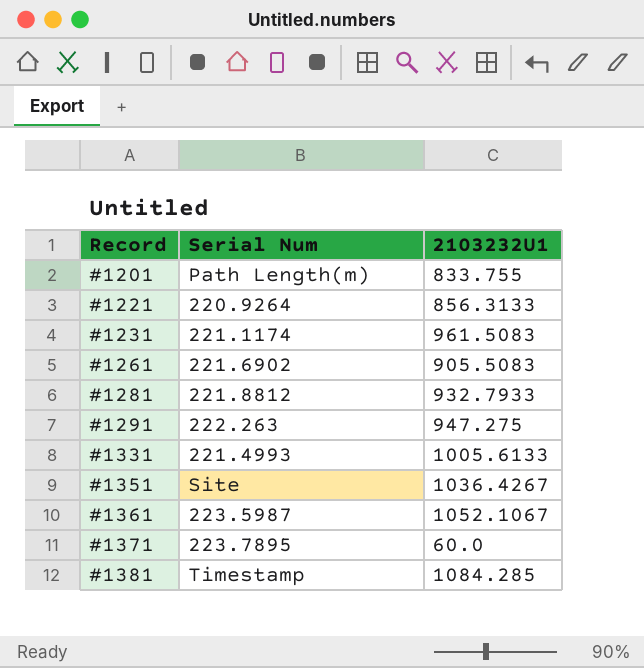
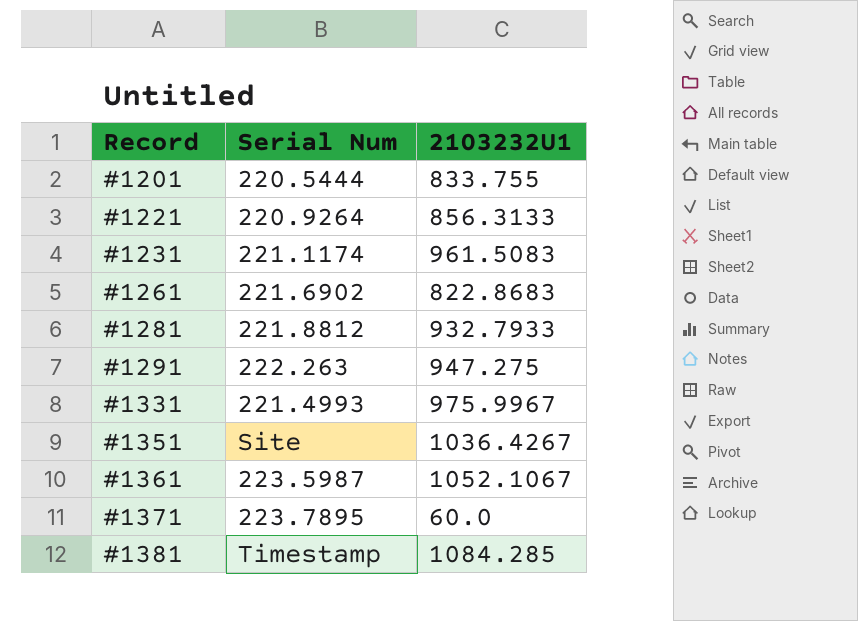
#1201 | Serial Num: Path Length(m) -> 220.5444
#1261 | 2103232U1: 905.5083 -> 822.8683
#1331 | 2103232U1: 1005.6133 -> 975.9967

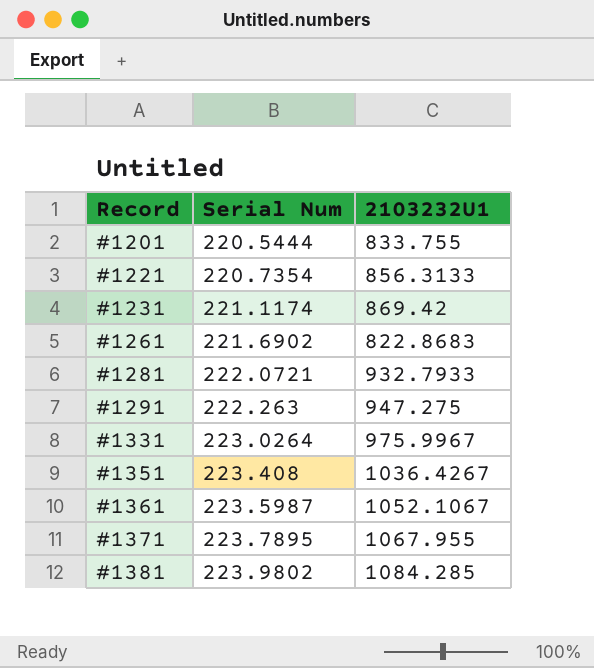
#1221 | Serial Num: 220.9264 -> 220.7354
#1231 | 2103232U1: 961.5083 -> 869.42
#1281 | Serial Num: 221.8812 -> 222.0721
#1331 | Serial Num: 221.4993 -> 223.0264
#1351 | Serial Num: Site -> 223.408
#1371 | 2103232U1: 60.0 -> 1067.955
#1381 | Serial Num: Timestamp -> 223.9802

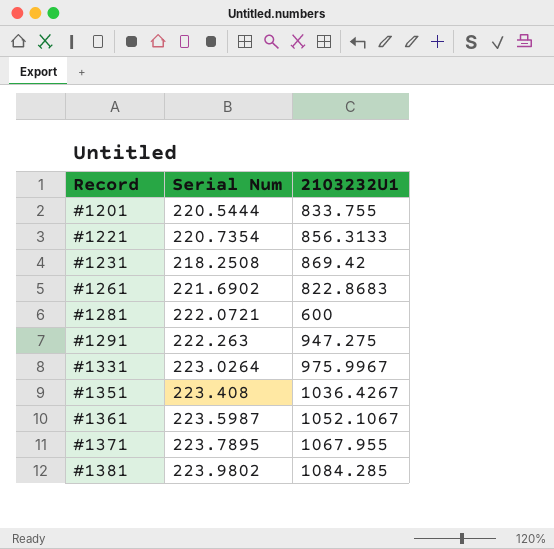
#1231 | Serial Num: 221.1174 -> 218.2508
#1281 | 2103232U1: 932.7933 -> 600

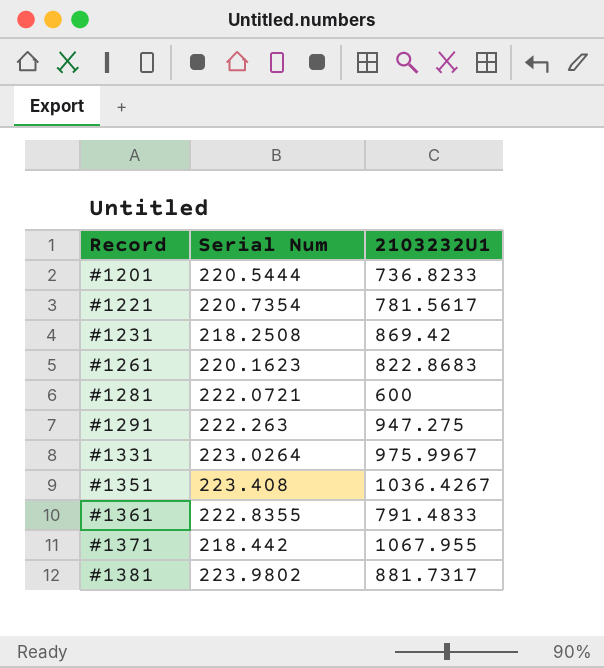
#1201 | 2103232U1: 833.755 -> 736.8233
#1221 | 2103232U1: 856.3133 -> 781.5617
#1261 | Serial Num: 221.6902 -> 220.1623
#1361 | Serial Num: 223.5987 -> 222.8355
#1361 | 2103232U1: 1052.1067 -> 791.4833
#1371 | Serial Num: 223.7895 -> 218.442
#1381 | 2103232U1: 1084.285 -> 881.7317

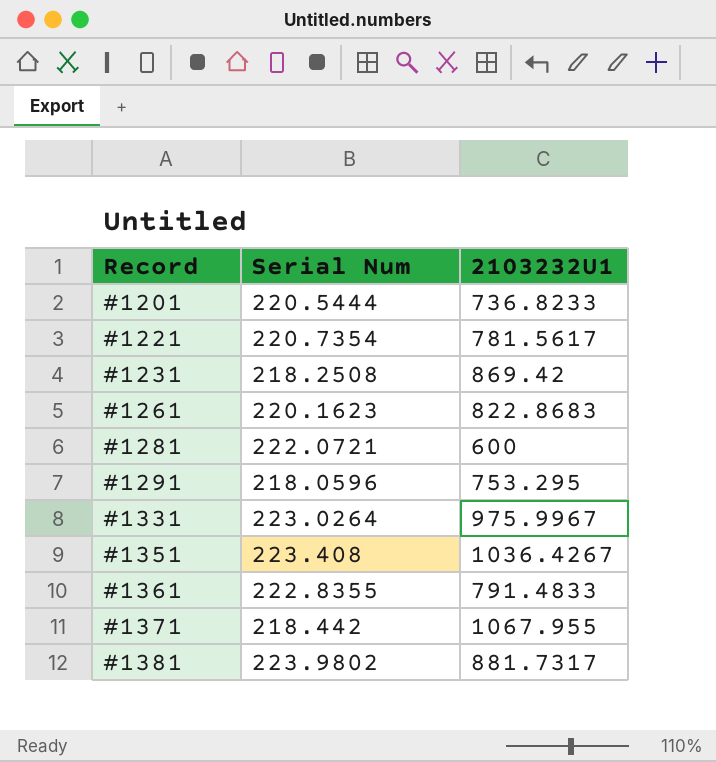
#1291 | Serial Num: 222.263 -> 218.0596
#1291 | 2103232U1: 947.275 -> 753.295

